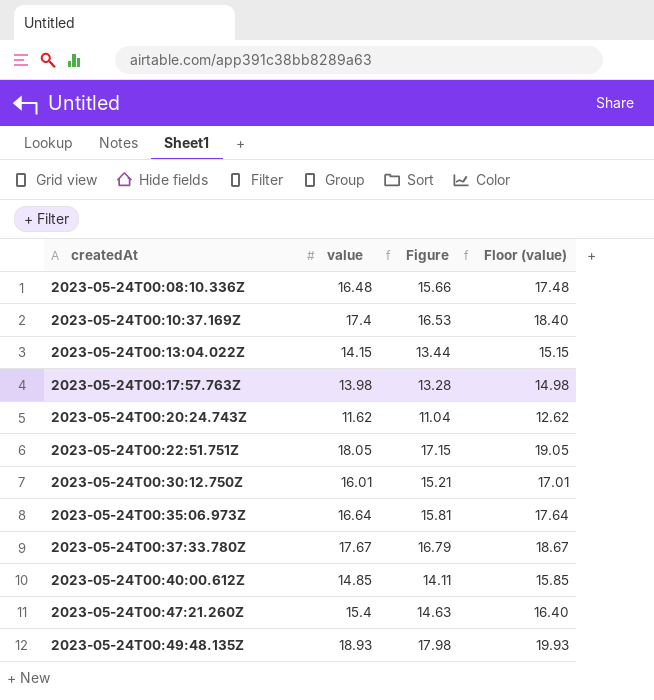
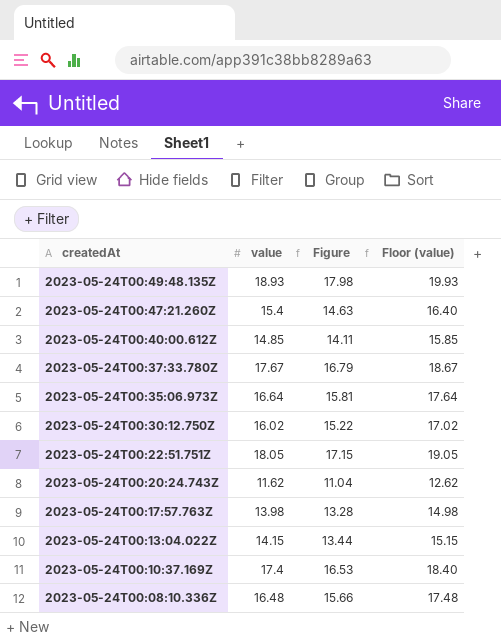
row order: createdAt ascending -> createdAt descending
2023-05-24T00:30:12.750Z | value: 16.01 -> 16.02
2023-05-24T00:30:12.750Z | Figure: 15.21 -> 15.22
2023-05-24T00:30:12.750Z | Floor (value): 17.01 -> 17.02

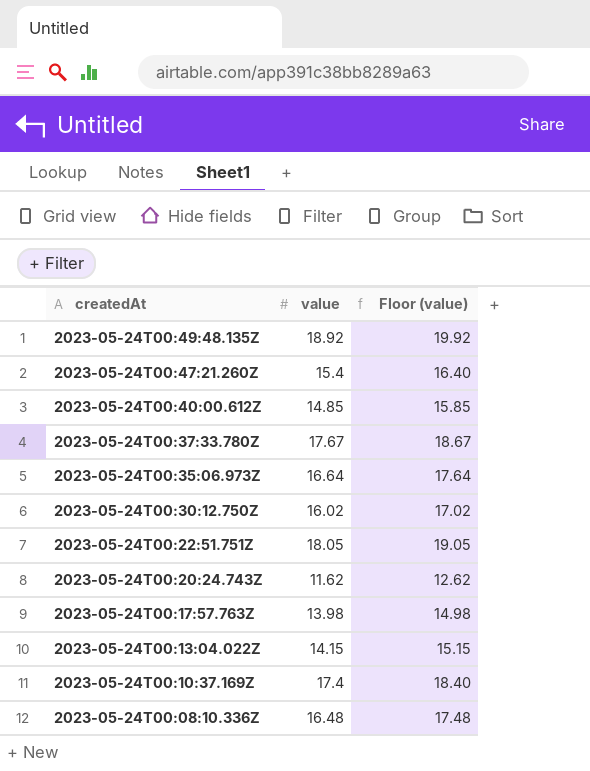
column Figure | formula: [value] * 0.95 -> none
2023-05-24T00:49:48.135Z | value: 18.93 -> 18.92
2023-05-24T00:49:48.135Z | Floor (value): 19.93 -> 19.92

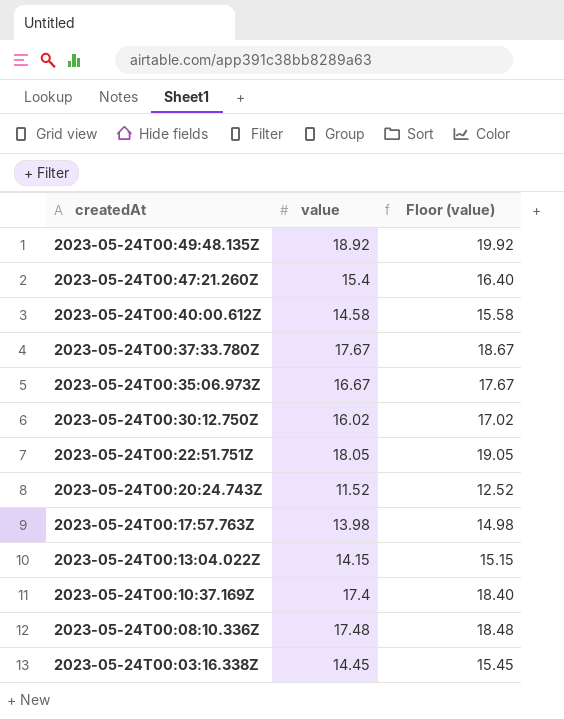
2023-05-24T00:40:00.612Z | value: 14.85 -> 14.58
2023-05-24T00:40:00.612Z | Floor (value): 15.85 -> 15.58
2023-05-24T00:35:06.973Z | value: 16.64 -> 16.67
2023-05-24T00:35:06.973Z | Floor (value): 17.64 -> 17.67
2023-05-24T00:20:24.743Z | value: 11.62 -> 11.52
2023-05-24T00:20:24.743Z | Floor (value): 12.62 -> 12.52
2023-05-24T00:08:10.336Z | value: 16.48 -> 17.48
2023-05-24T00:08:10.336Z | Floor (value): 17.48 -> 18.48
row 2023-05-24T00:03:16.338Z: none -> 14.45 | 15.45

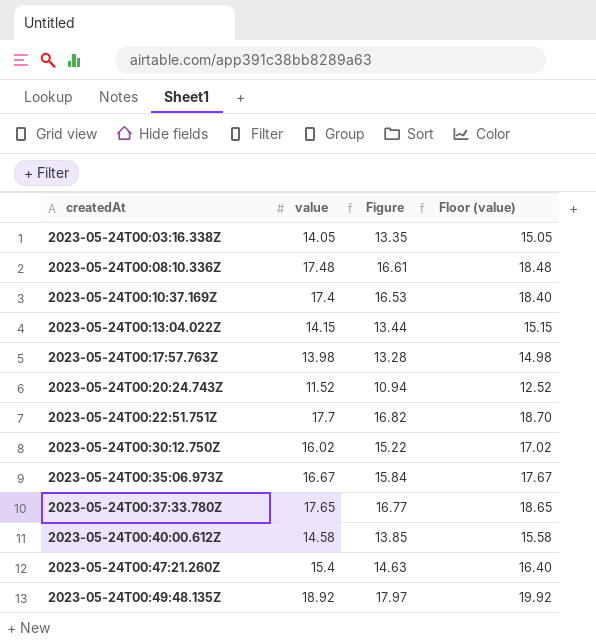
row order: createdAt descending -> createdAt ascending
column Figure | formula: none -> [value] * 0.95
2023-05-24T00:03:16.338Z | value: 14.45 -> 14.05
2023-05-24T00:03:16.338Z | Floor (value): 15.45 -> 15.05
2023-05-24T00:22:51.751Z | value: 18.05 -> 17.7
2023-05-24T00:22:51.751Z | Floor (value): 19.05 -> 18.70
2023-05-24T00:37:33.780Z | value: 17.67 -> 17.65
2023-05-24T00:37:33.780Z | Floor (value): 18.67 -> 18.65

